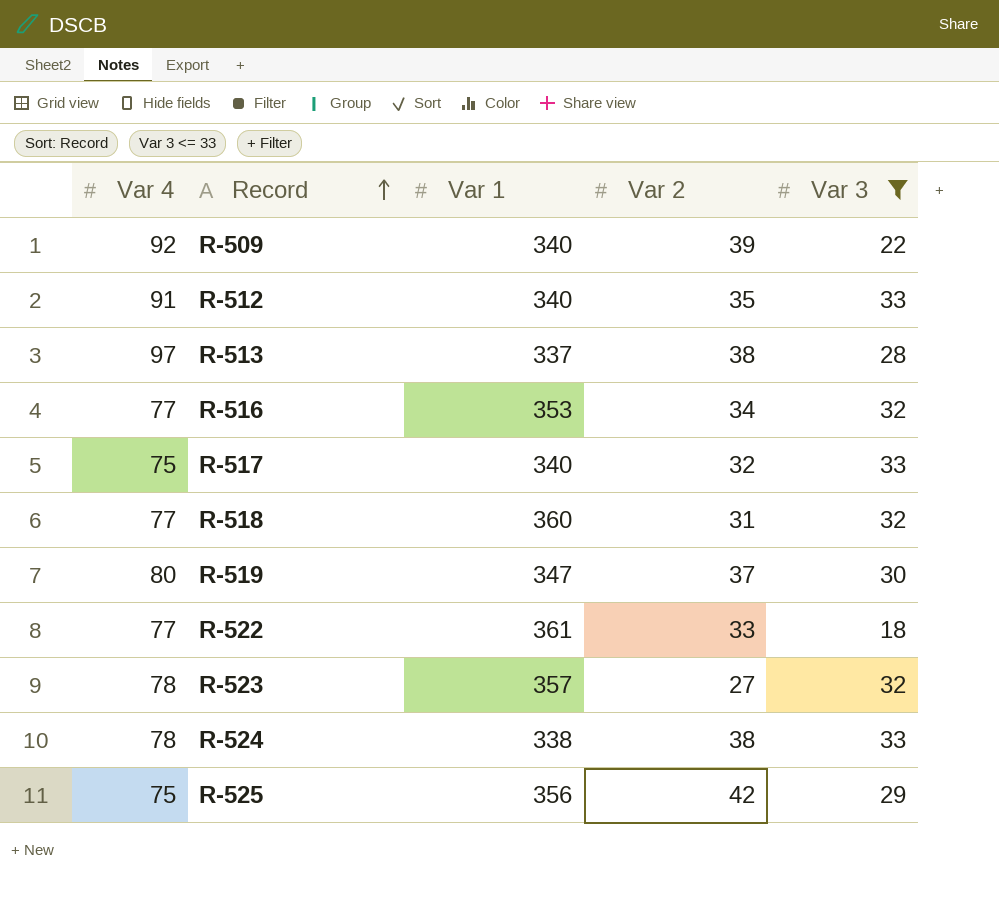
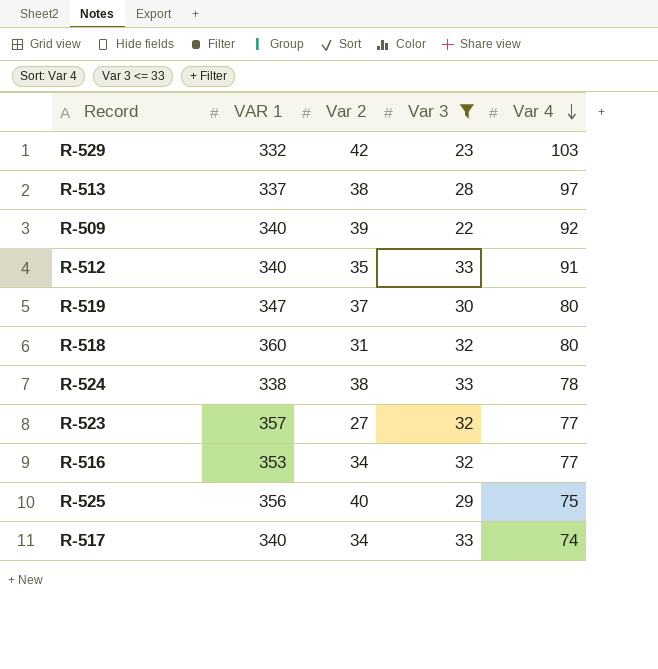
row order: Record ascending -> Var 4 descending
column name: Var 1 -> VAR 1
column Var 4 | position: 1 -> 5
row R-522: 77 | 361 | 33 | 18 -> none
row R-529: none -> 332 | 42 | 23 | 103
R-518 | Var 4: 77 -> 80
R-523 | Var 4: 78 -> 77
R-525 | Var 2: 42 -> 40
R-517 | Var 2: 32 -> 34
R-517 | Var 4: 75 -> 74

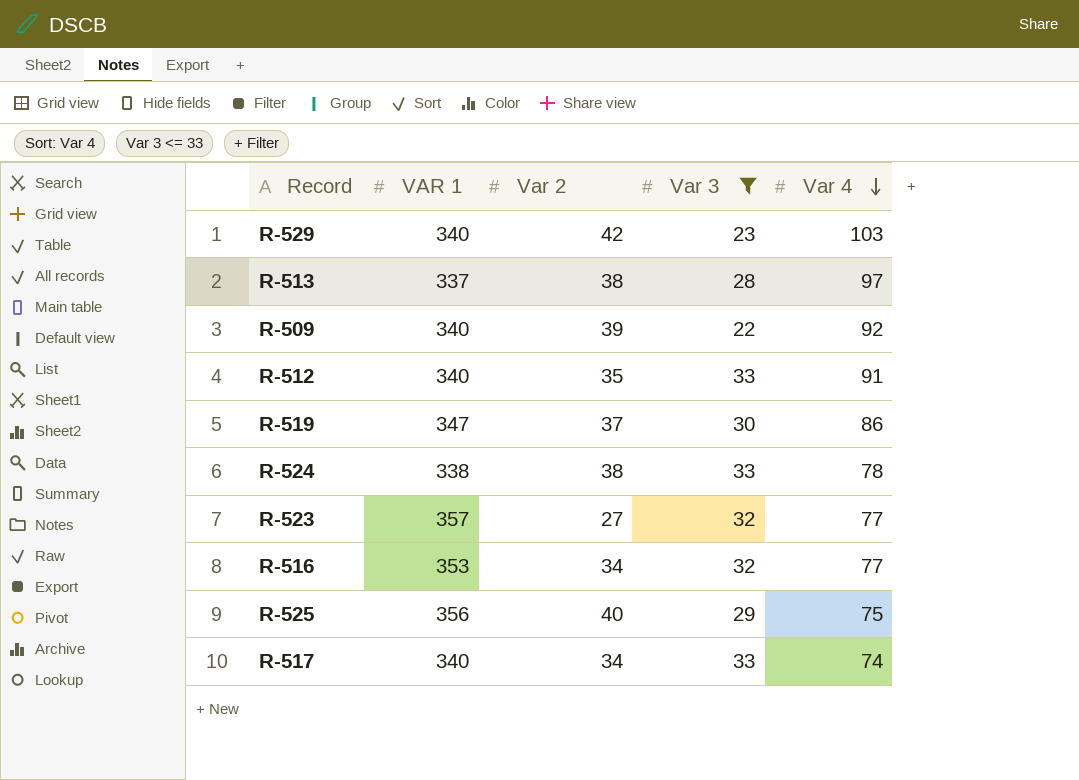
row R-518: 360 | 31 | 32 | 80 -> none
R-529 | VAR 1: 332 -> 340
R-519 | Var 4: 80 -> 86

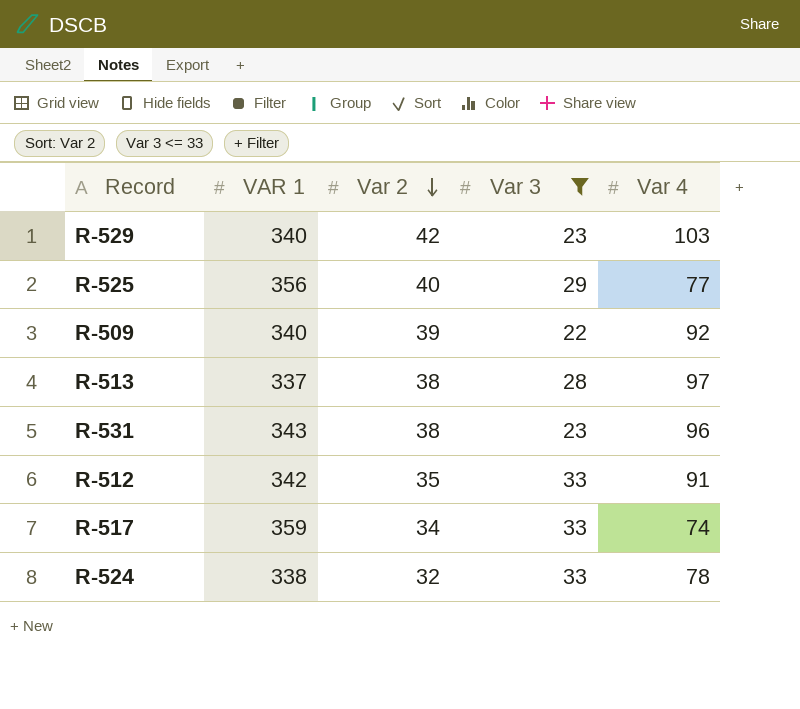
row order: Var 4 descending -> Var 2 descending
row R-519: 347 | 37 | 30 | 86 -> none
row R-523: 357 | 27 | 32 | 77 -> none
row R-516: 353 | 34 | 32 | 77 -> none
R-525 | Var 4: 75 -> 77
row R-531: none -> 343 | 38 | 23 | 96
R-512 | VAR 1: 340 -> 342
R-517 | VAR 1: 340 -> 359
R-524 | Var 2: 38 -> 32

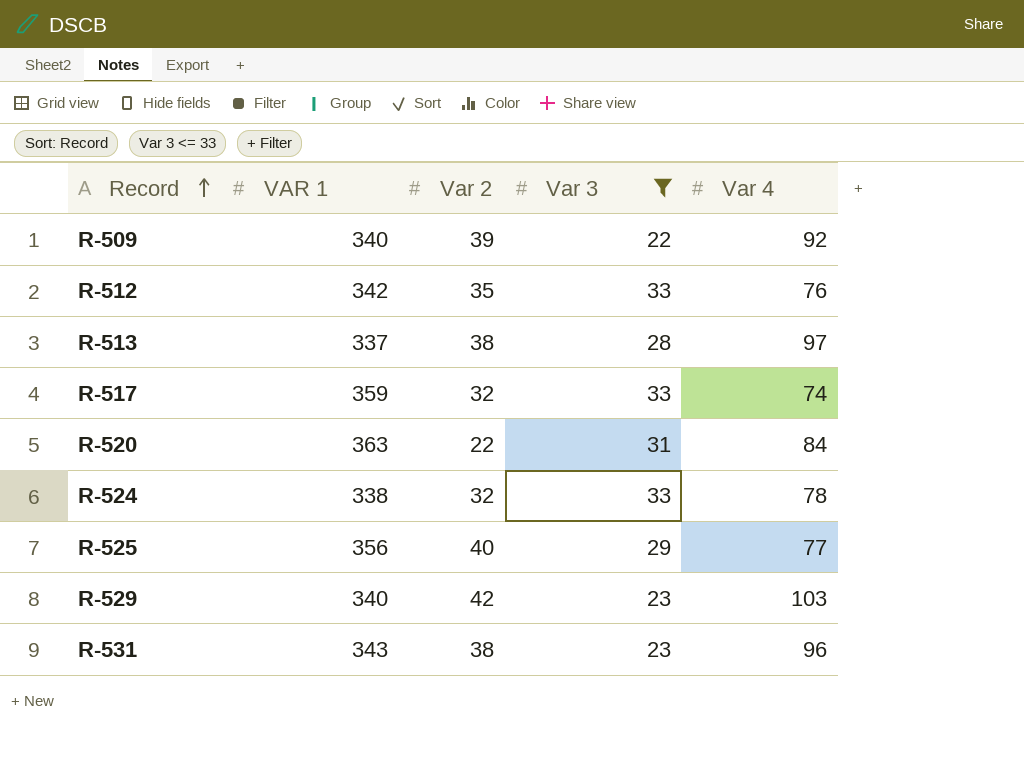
row order: Var 2 descending -> Record ascending
R-512 | Var 4: 91 -> 76
R-517 | Var 2: 34 -> 32
row R-520: none -> 363 | 22 | 31 | 84

